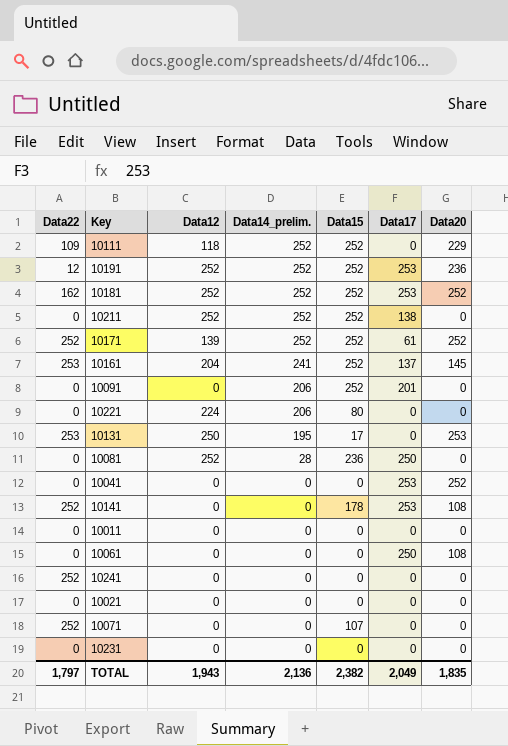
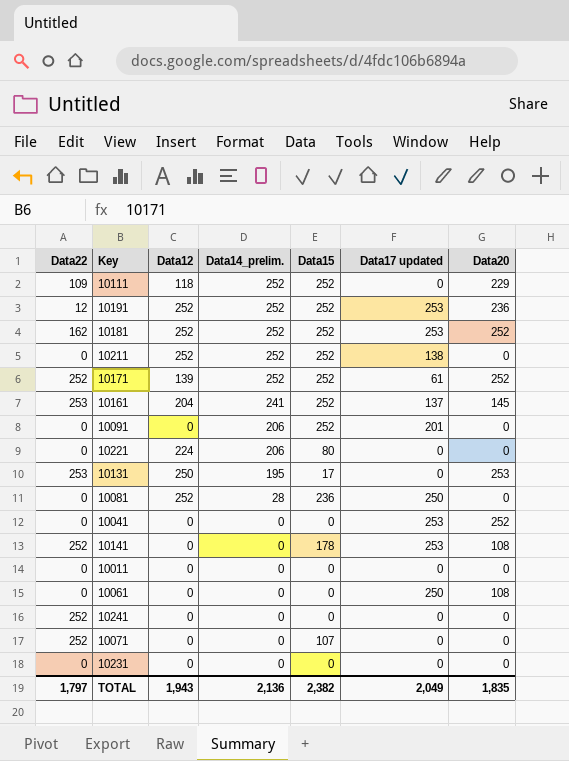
column name: Data17 -> Data17 updated
row 10021: 0 | 0 | 0 | 0 | 0 | 0 -> none

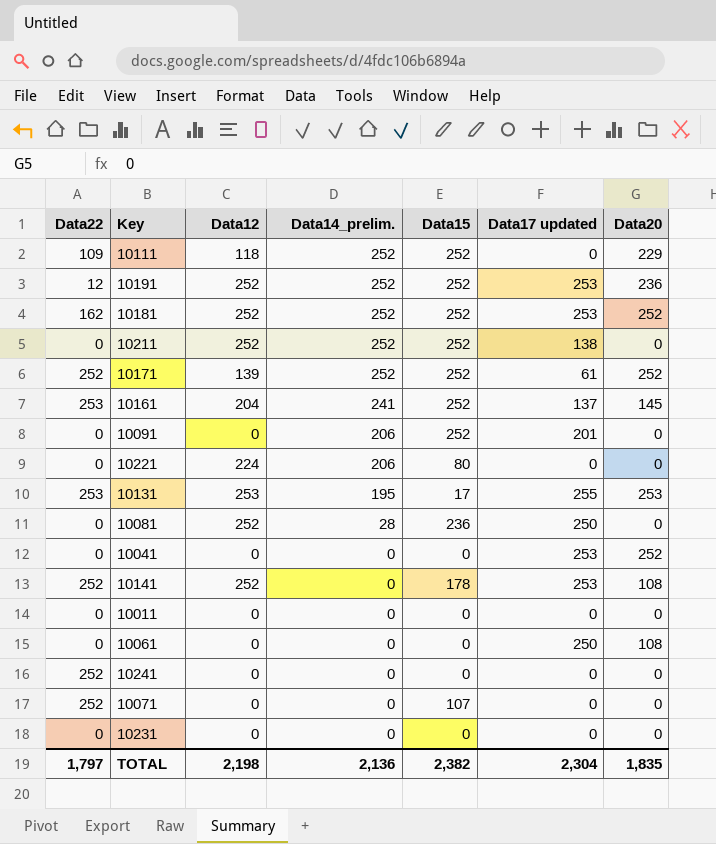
10131 | Data12: 250 -> 253
10131 | Data17 updated: 0 -> 255
10141 | Data12: 0 -> 252
TOTAL | Data12: 1,943 -> 2,198
TOTAL | Data17 updated: 2,049 -> 2,304

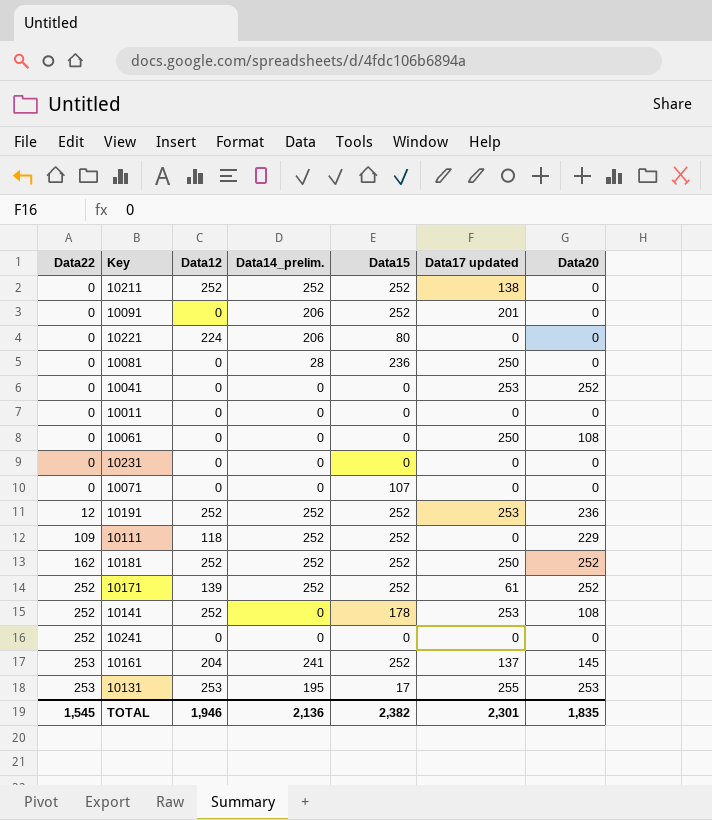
row order: Data14_prelim. descending -> Data22 ascending
10081 | Data12: 252 -> 0
10071 | Data22: 252 -> 0
10181 | Data17 updated: 253 -> 250
TOTAL | Data22: 1,797 -> 1,545
TOTAL | Data12: 2,198 -> 1,946
TOTAL | Data17 updated: 2,304 -> 2,301

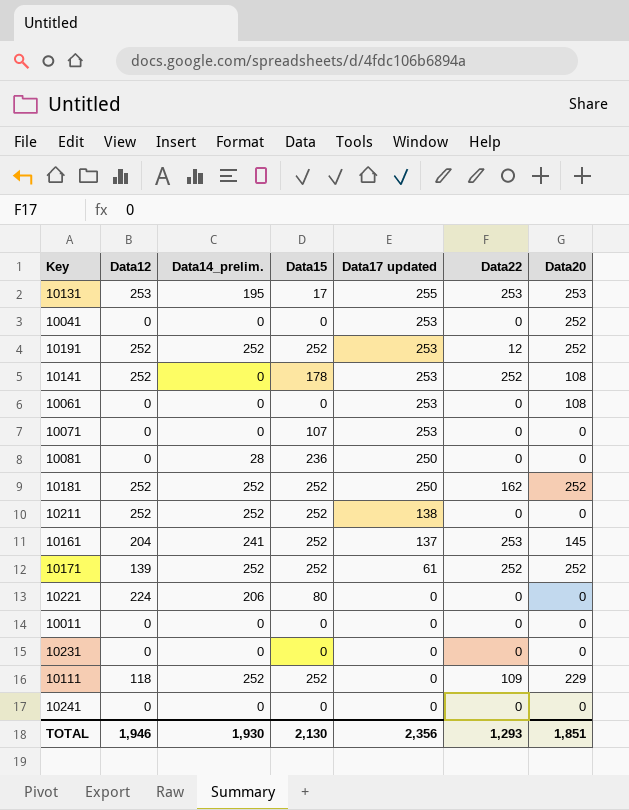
row order: Data22 ascending -> Data17 updated descending
column Data22 | position: 1 -> 6
row 10091: 0 | 0 | 206 | 252 | 201 | 0 -> none
10191 | Data20: 236 -> 252
10061 | Data17 updated: 250 -> 253
10071 | Data17 updated: 0 -> 253
10241 | Data22: 252 -> 0
TOTAL | Data14_prelim.: 2,136 -> 1,930
TOTAL | Data15: 2,382 -> 2,130
TOTAL | Data17 updated: 2,301 -> 2,356
TOTAL | Data22: 1,545 -> 1,293
TOTAL | Data20: 1,835 -> 1,851

